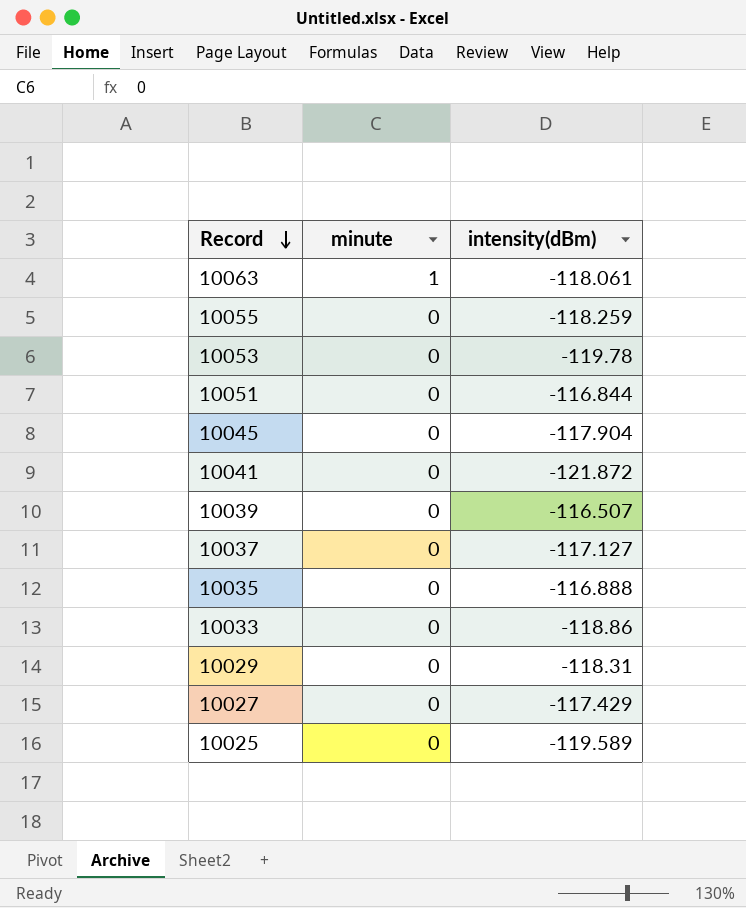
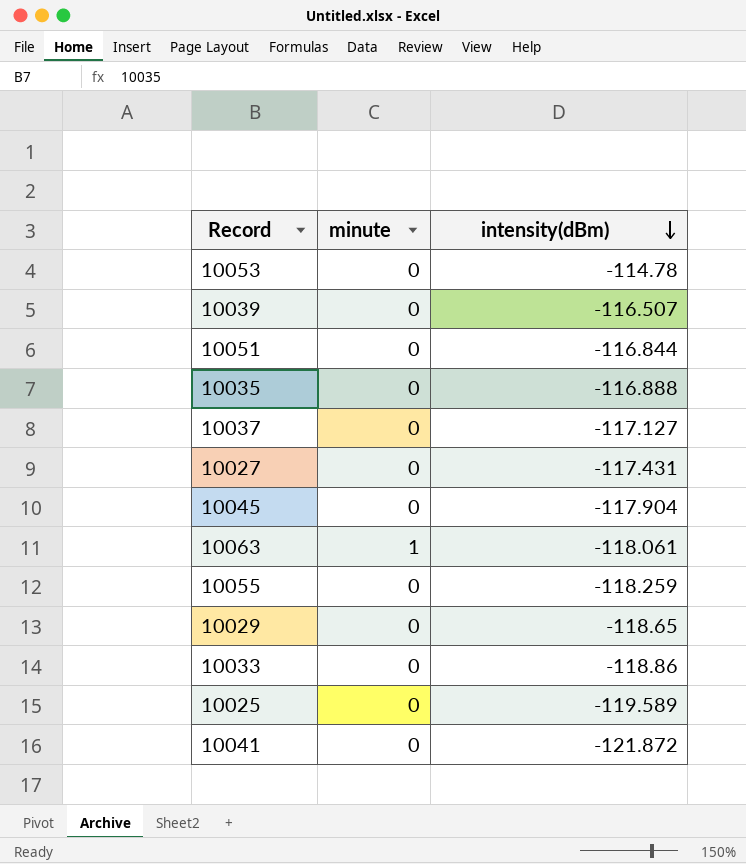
row order: Record descending -> intensity(dBm) descending
10053 | intensity(dBm): -119.78 -> -114.78
10027 | intensity(dBm): -117.429 -> -117.431
10029 | intensity(dBm): -118.31 -> -118.65

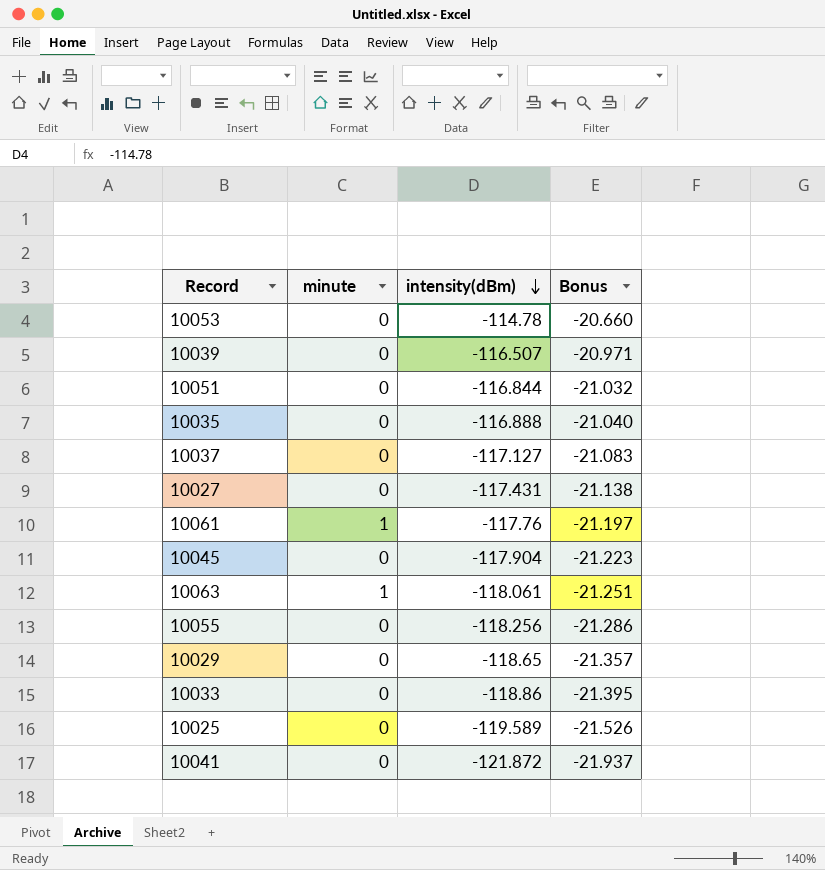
column Bonus | formula: none -> [intensity(dBm)] * 0.18
row 10061: none -> 1 | -117.76 | -21.197
10055 | intensity(dBm): -118.259 -> -118.256

